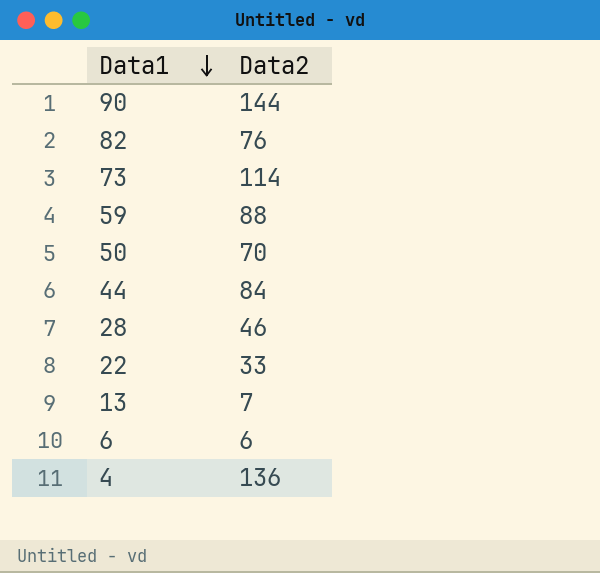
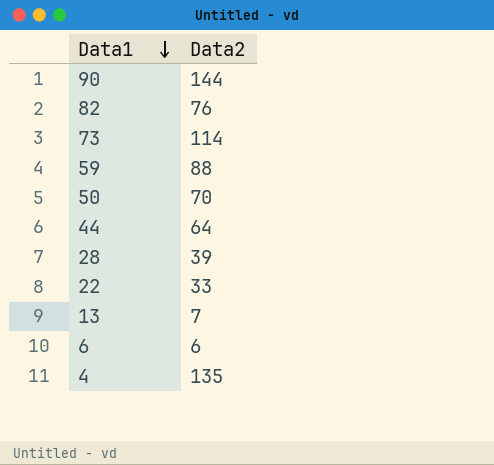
44 | Data2: 84 -> 64
28 | Data2: 46 -> 39
4 | Data2: 136 -> 135

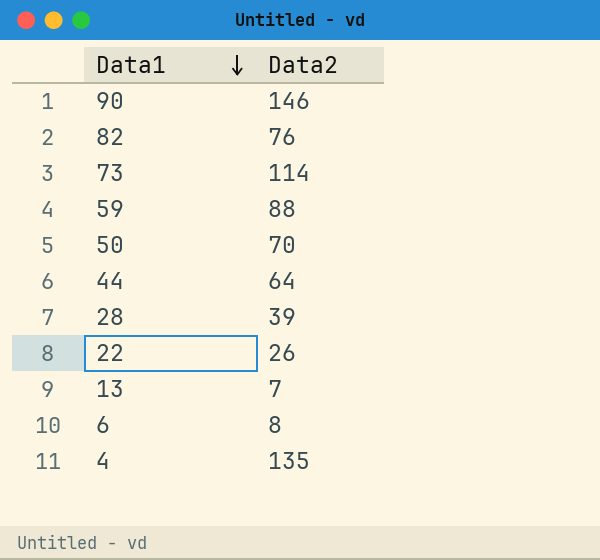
90 | Data2: 144 -> 146
22 | Data2: 33 -> 26
6 | Data2: 6 -> 8

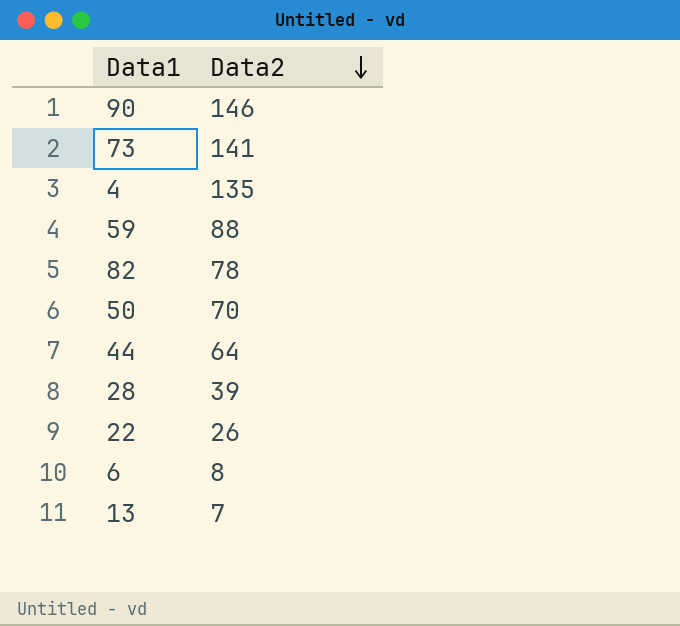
row order: Data1 descending -> Data2 descending
73 | Data2: 114 -> 141
82 | Data2: 76 -> 78

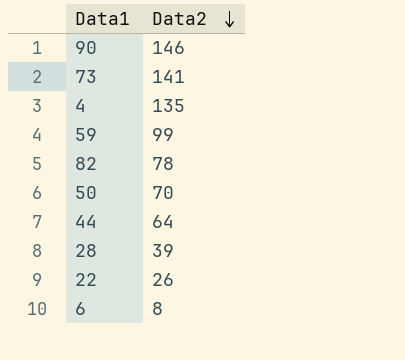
row 13: 7 -> none
59 | Data2: 88 -> 99

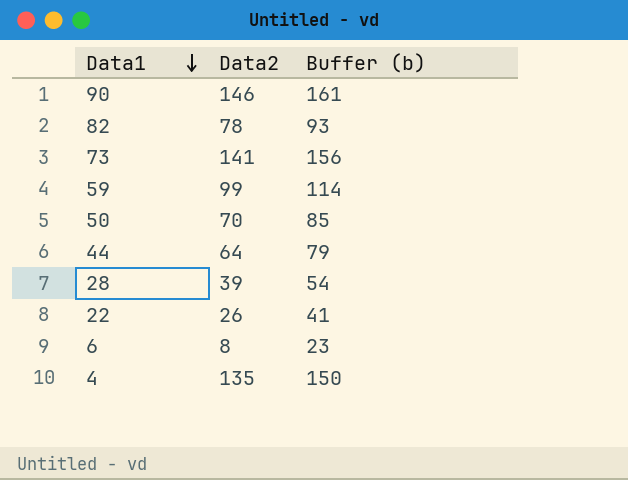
row order: Data2 descending -> Data1 descending
column Buffer (b) | formula: none -> [Data2] + 15

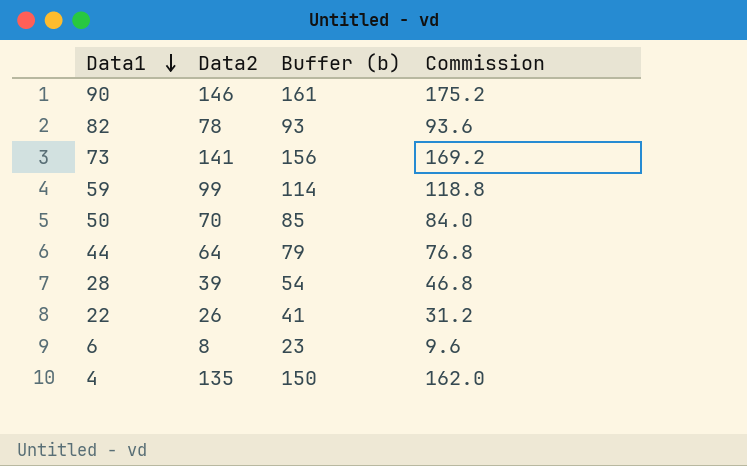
column Commission | formula: none -> [Data2] * 1.2

